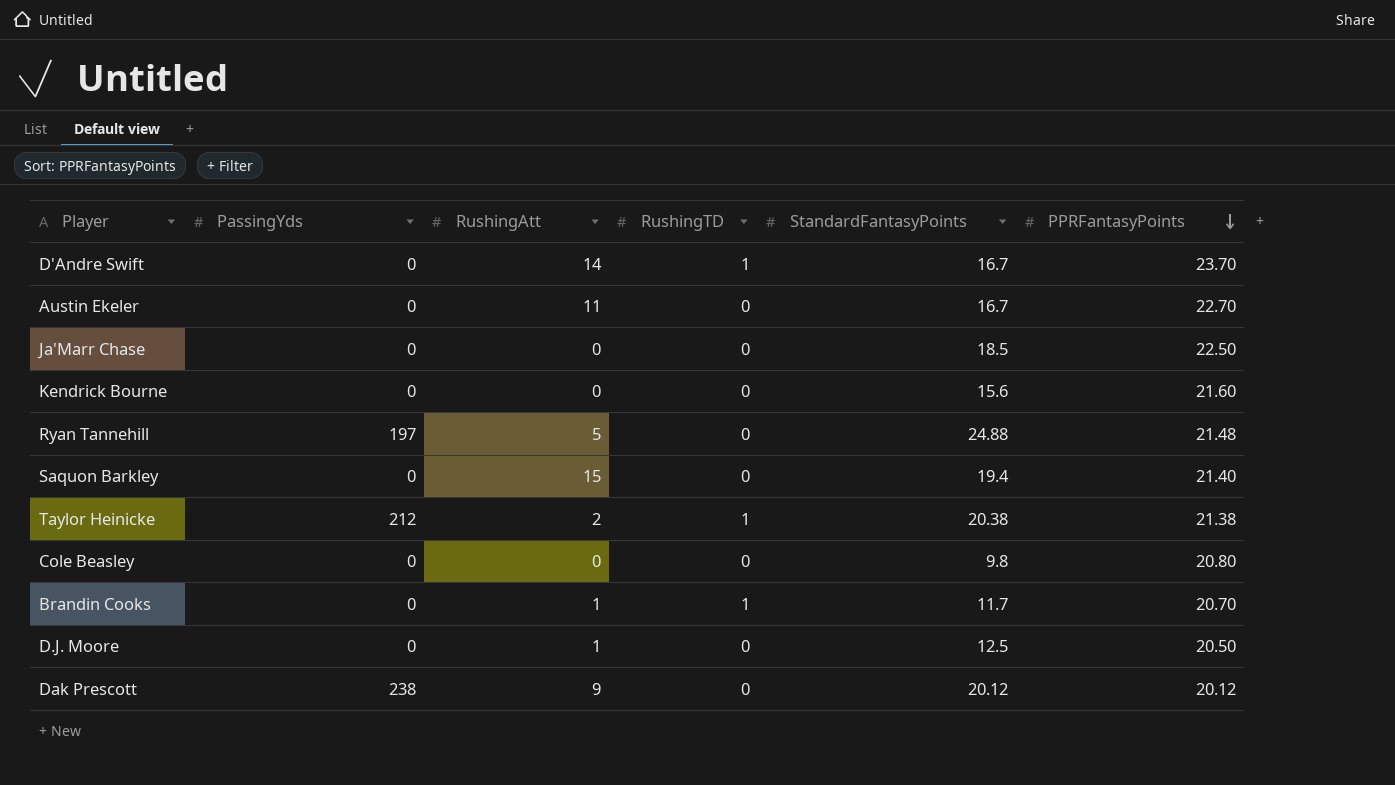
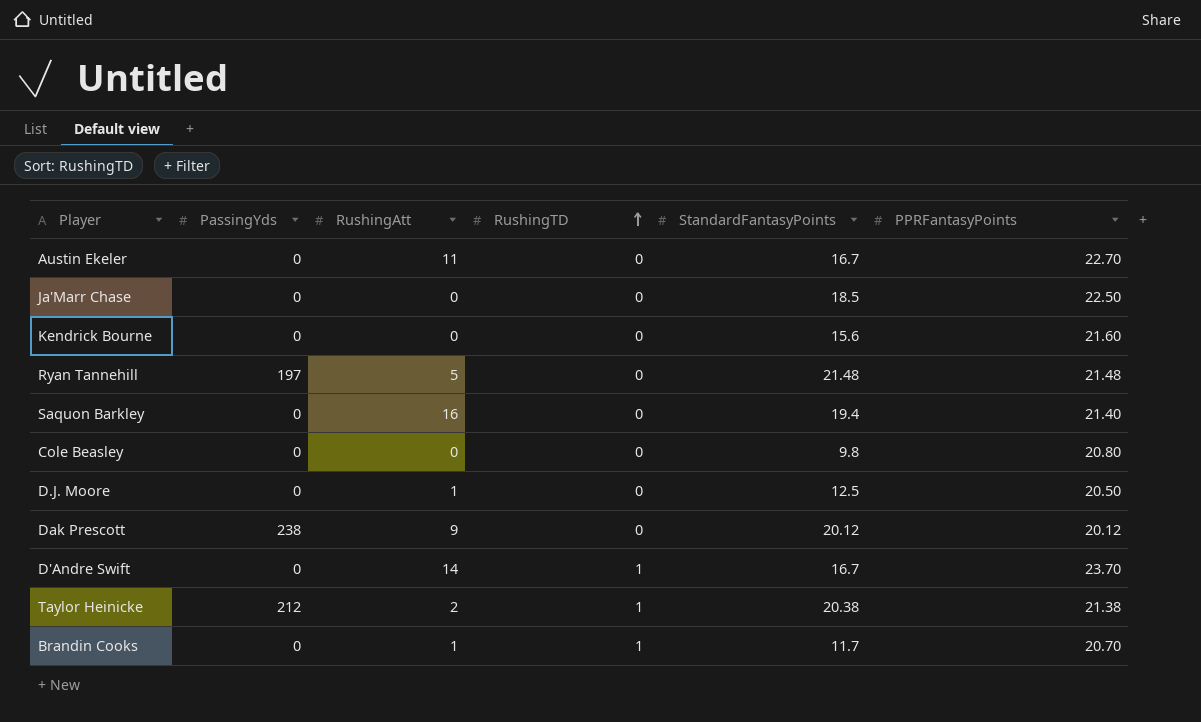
row order: PPRFantasyPoints descending -> RushingTD ascending
Ryan Tannehill | StandardFantasyPoints: 24.88 -> 21.48
Saquon Barkley | RushingAtt: 15 -> 16

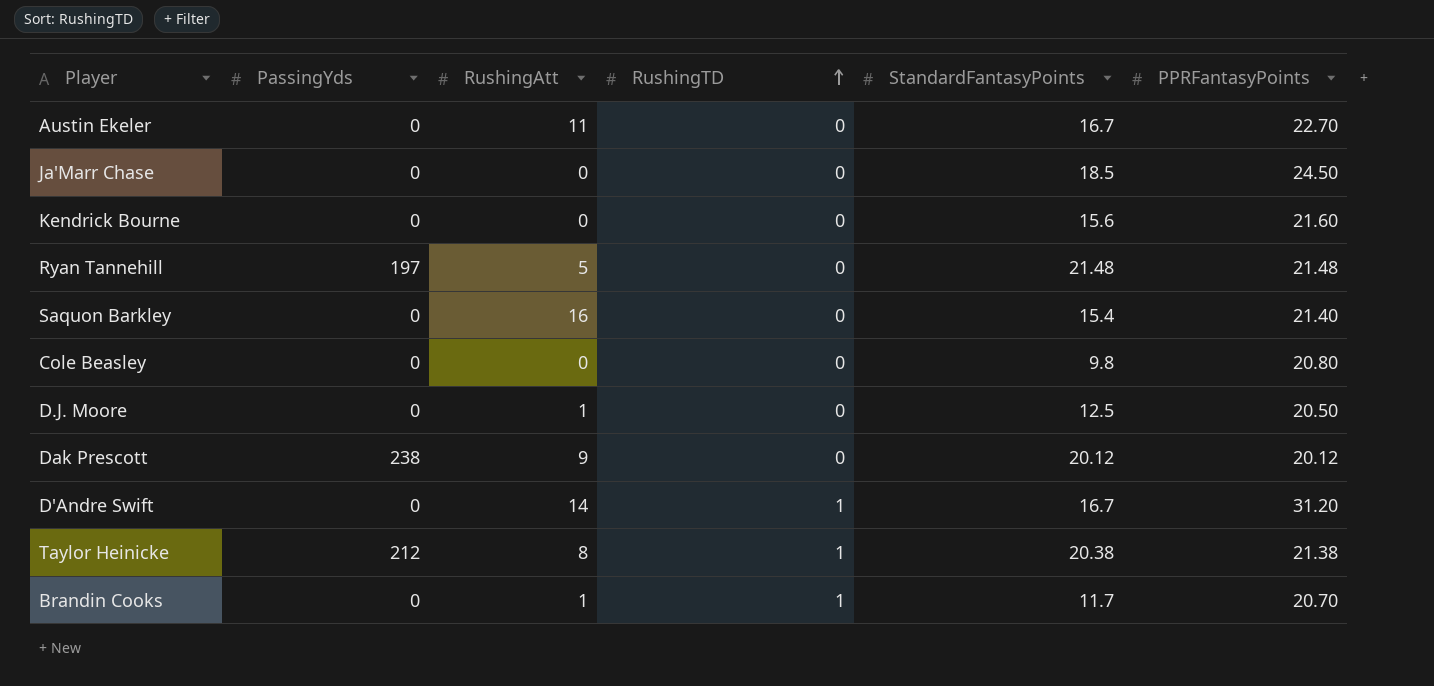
Ja'Marr Chase | PPRFantasyPoints: 22.50 -> 24.50
Saquon Barkley | StandardFantasyPoints: 19.4 -> 15.4
D'Andre Swift | PPRFantasyPoints: 23.70 -> 31.20
Taylor Heinicke | RushingAtt: 2 -> 8

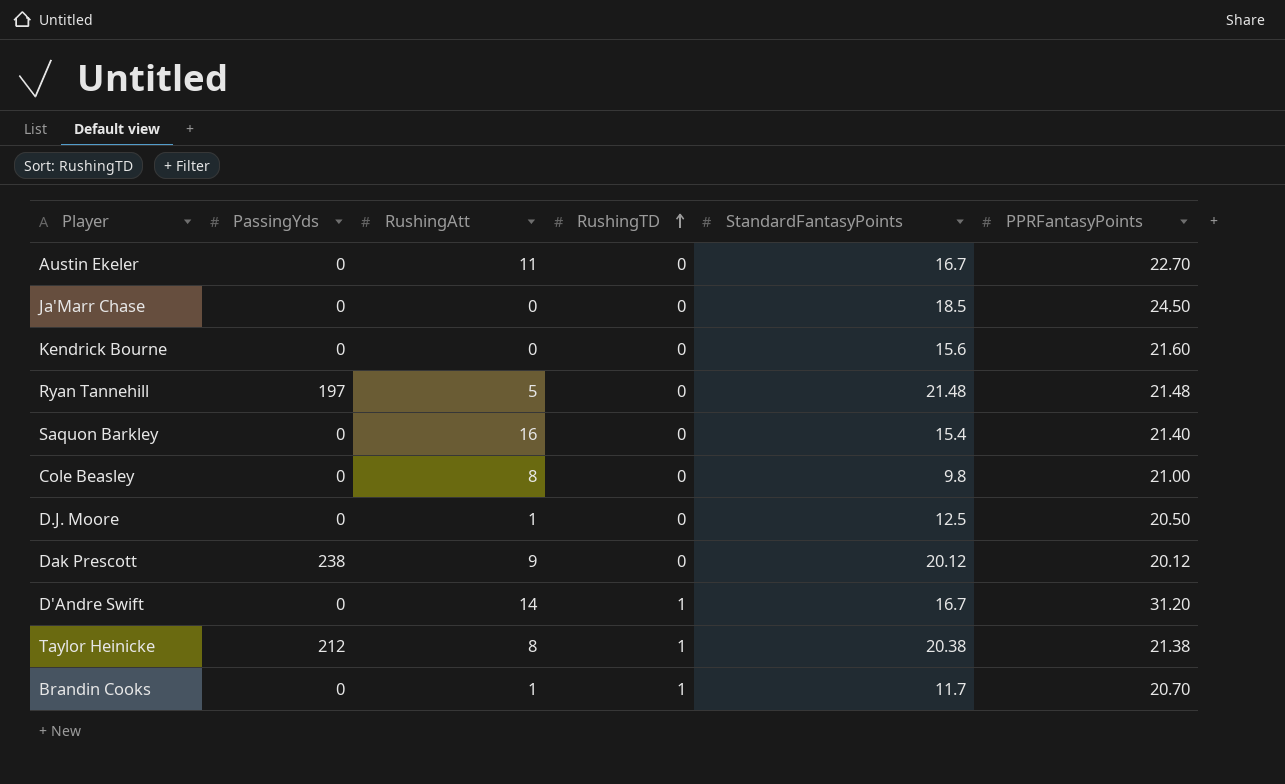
Cole Beasley | RushingAtt: 0 -> 8
Cole Beasley | PPRFantasyPoints: 20.80 -> 21.00

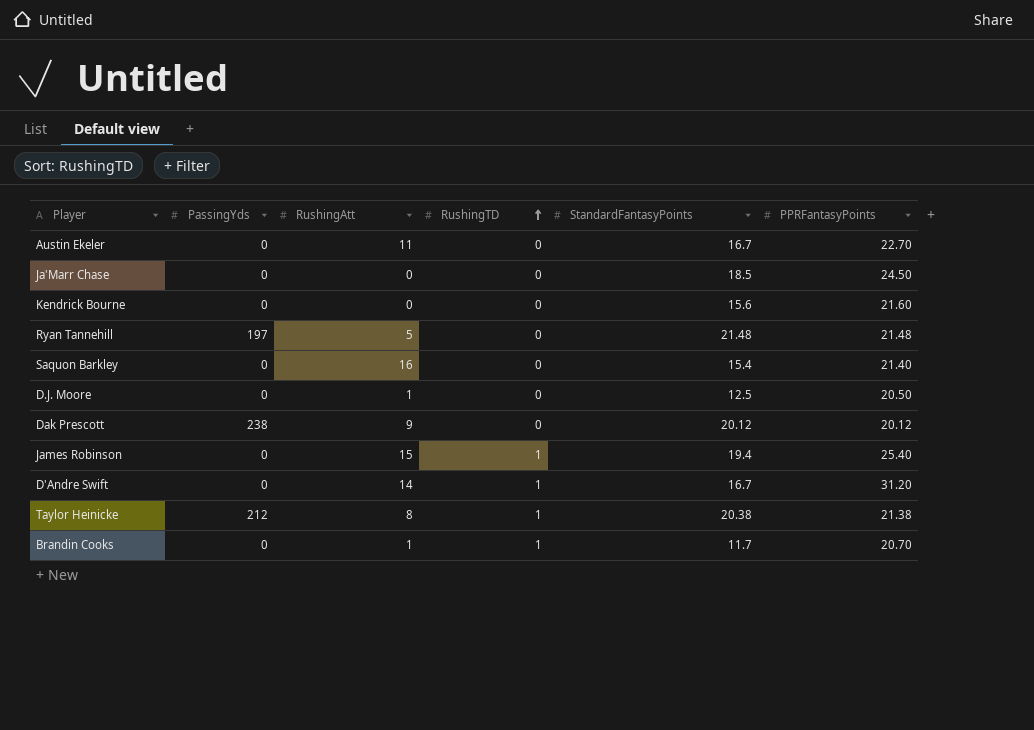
row Cole Beasley: 0 | 8 | 0 | 9.8 | 21.00 -> none
row James Robinson: none -> 0 | 15 | 1 | 19.4 | 25.40

